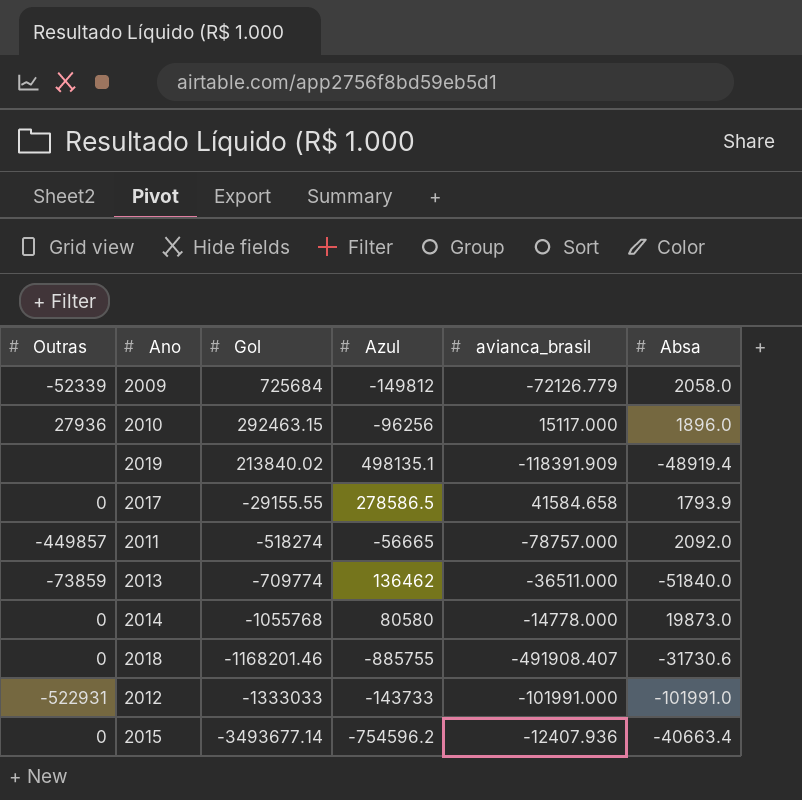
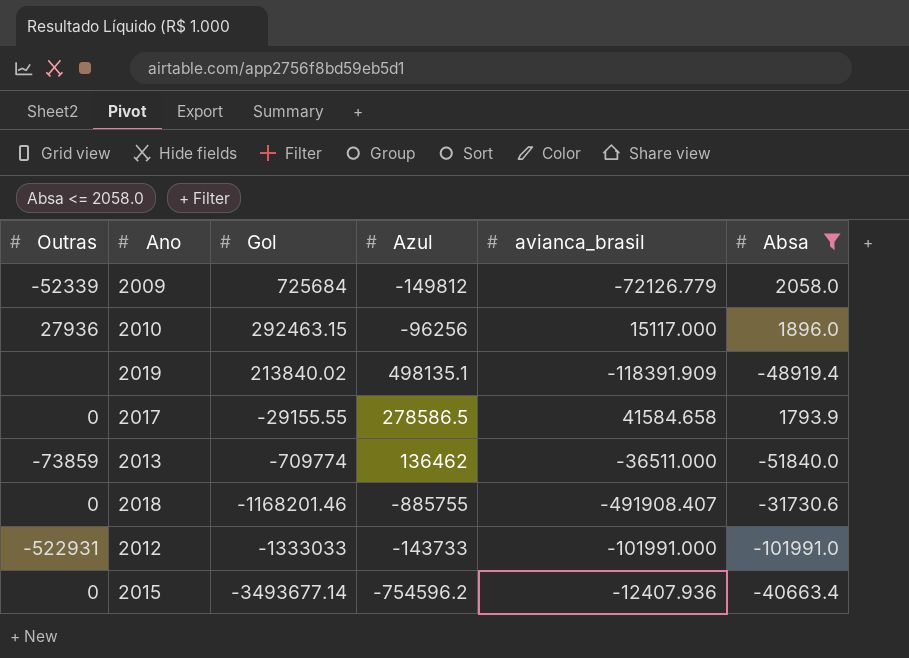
filter: none -> Absa <= 2058.0

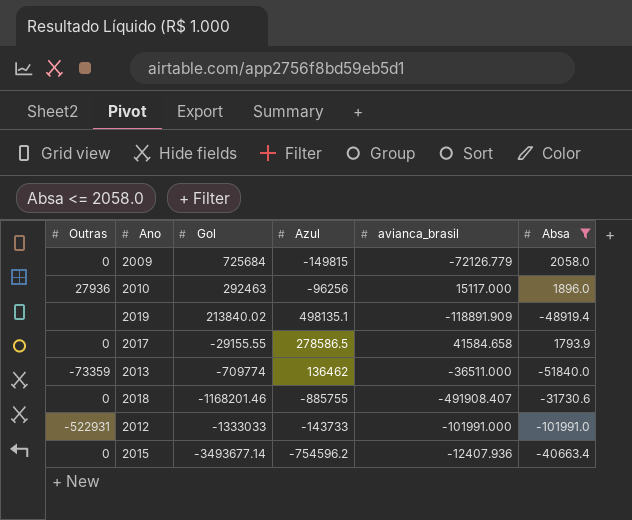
2009 | Outras: -52339 -> 0
2009 | Azul: -149812 -> -149815
2010 | Gol: 292463.15 -> 292463
2019 | avianca_brasil: -118391.909 -> -118891.909
2013 | Outras: -73859 -> -73359

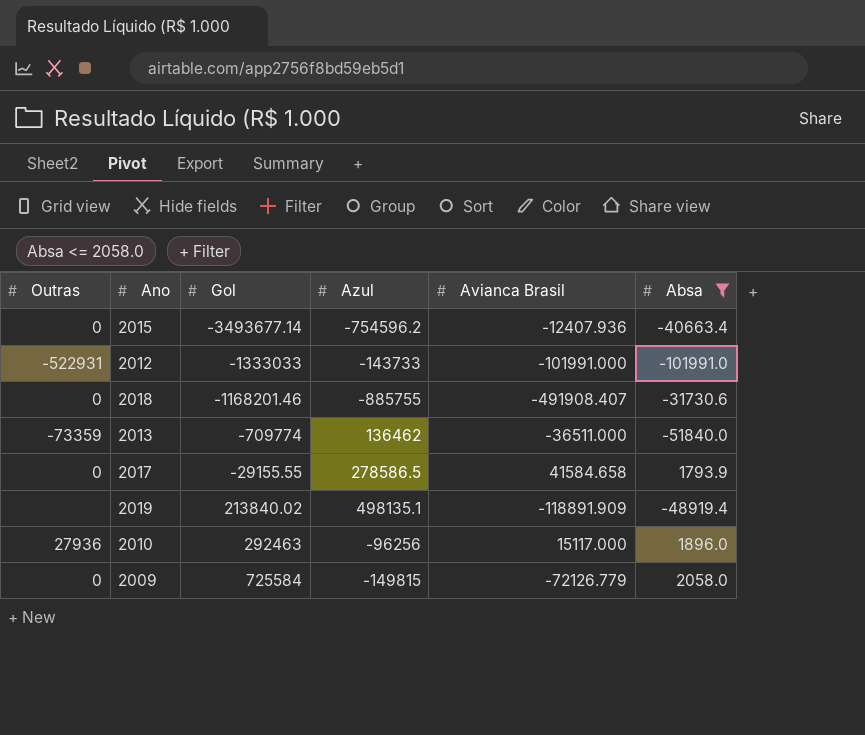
row order: Gol descending -> Gol ascending
column name: avianca_brasil -> Avianca Brasil
2009 | Gol: 725684 -> 725584

